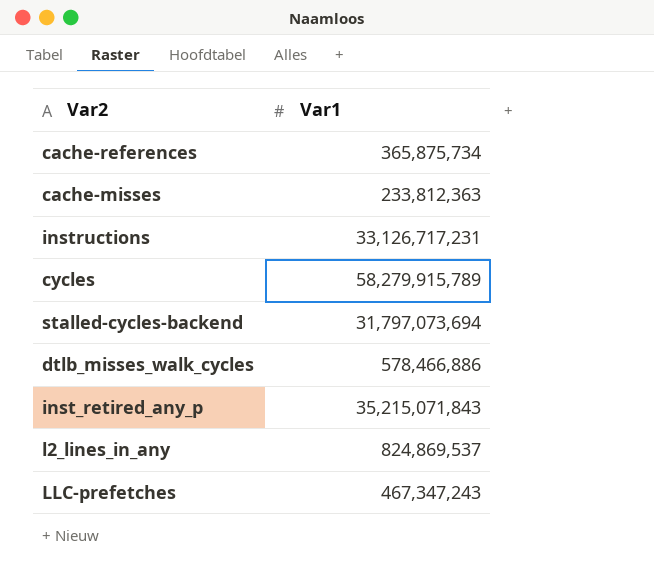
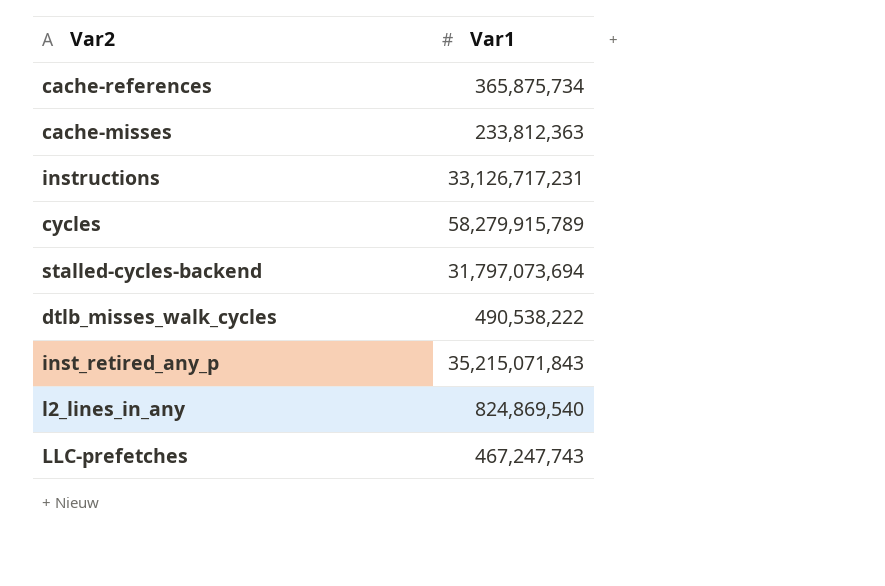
dtlb_misses_walk_cycles | Var1: 578,466,886 -> 490,538,222
l2_lines_in_any | Var1: 824,869,537 -> 824,869,540
LLC-prefetches | Var1: 467,347,243 -> 467,247,743

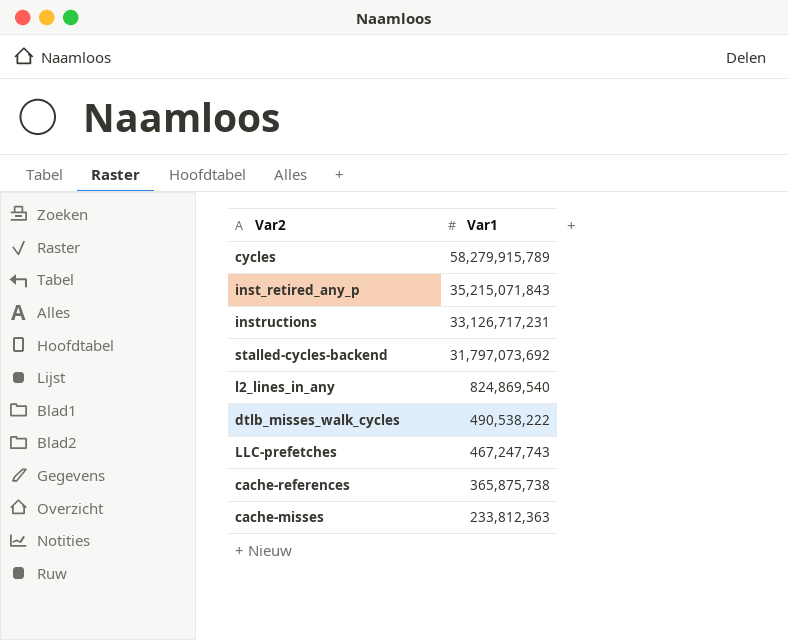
row order: none -> Var1 descending
stalled-cycles-backend | Var1: 31,797,073,694 -> 31,797,073,692
cache-references | Var1: 365,875,734 -> 365,875,738

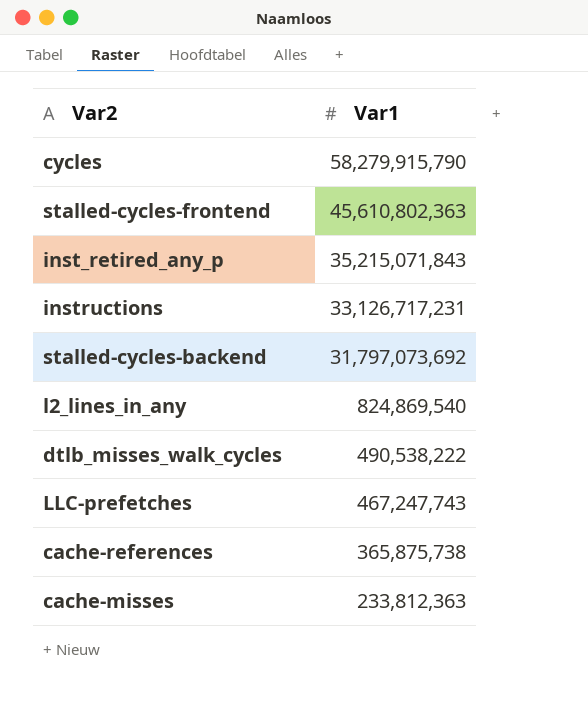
cycles | Var1: 58,279,915,789 -> 58,279,915,790
row stalled-cycles-frontend: none -> 45,610,802,363

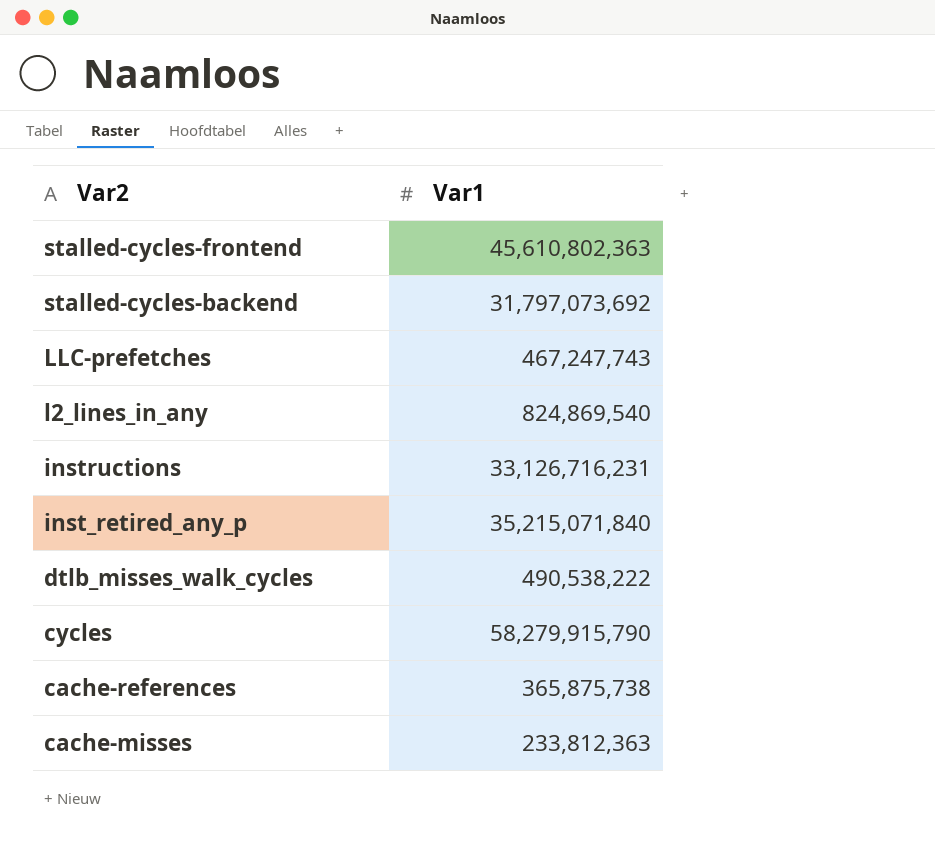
row order: Var1 descending -> Var2 descending
instructions | Var1: 33,126,717,231 -> 33,126,716,231
inst_retired_any_p | Var1: 35,215,071,843 -> 35,215,071,840

